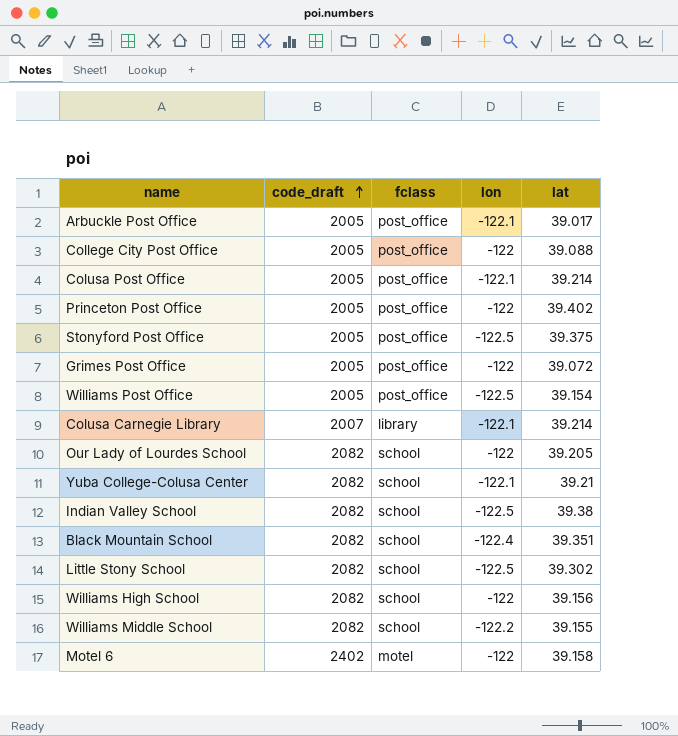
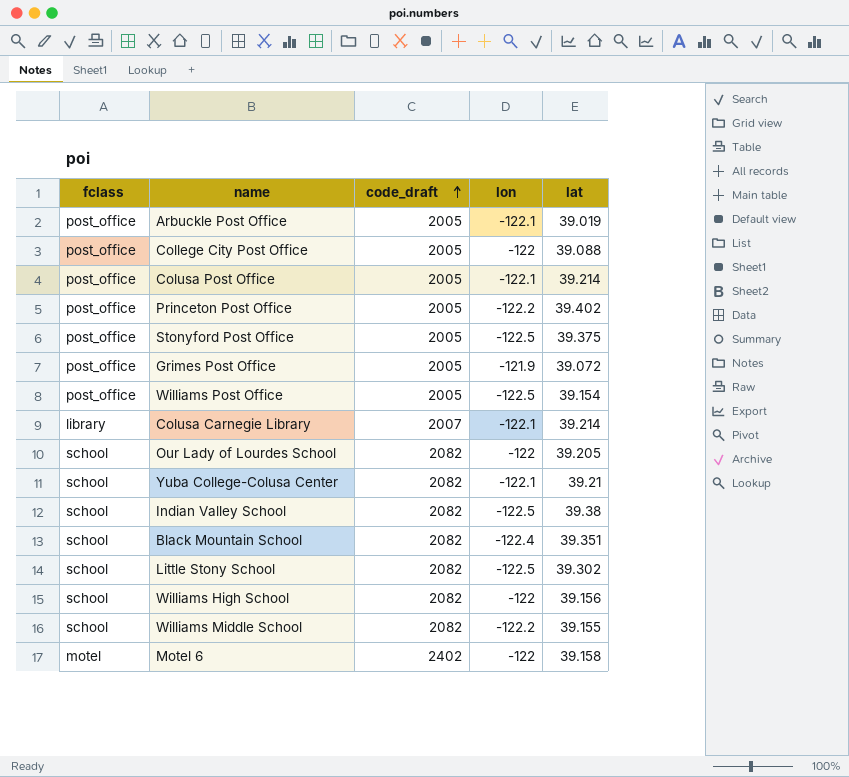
column fclass | position: 3 -> 1
Arbuckle Post Office | lat: 39.017 -> 39.019
Princeton Post Office | lon: -122 -> -122.2
Grimes Post Office | lon: -122 -> -121.9

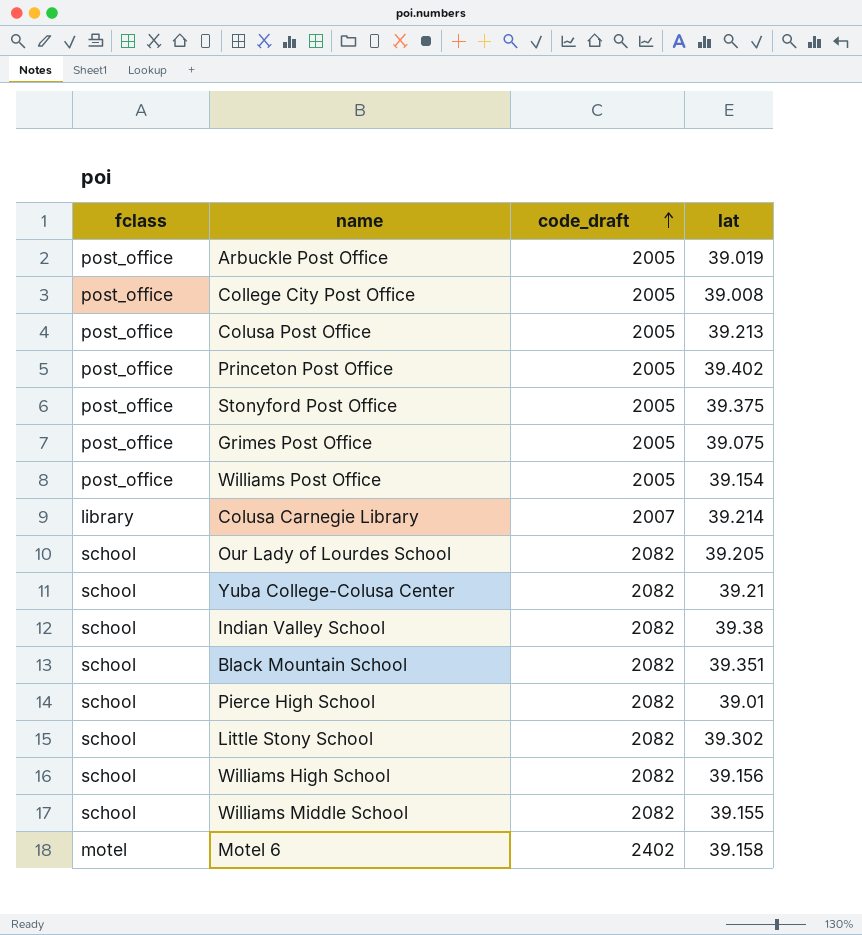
column lon | position: 4 -> none
College City Post Office | lat: 39.088 -> 39.008
Colusa Post Office | lat: 39.214 -> 39.213
Grimes Post Office | lat: 39.072 -> 39.075
row Pierce High School: none -> school | 2082 | 39.01

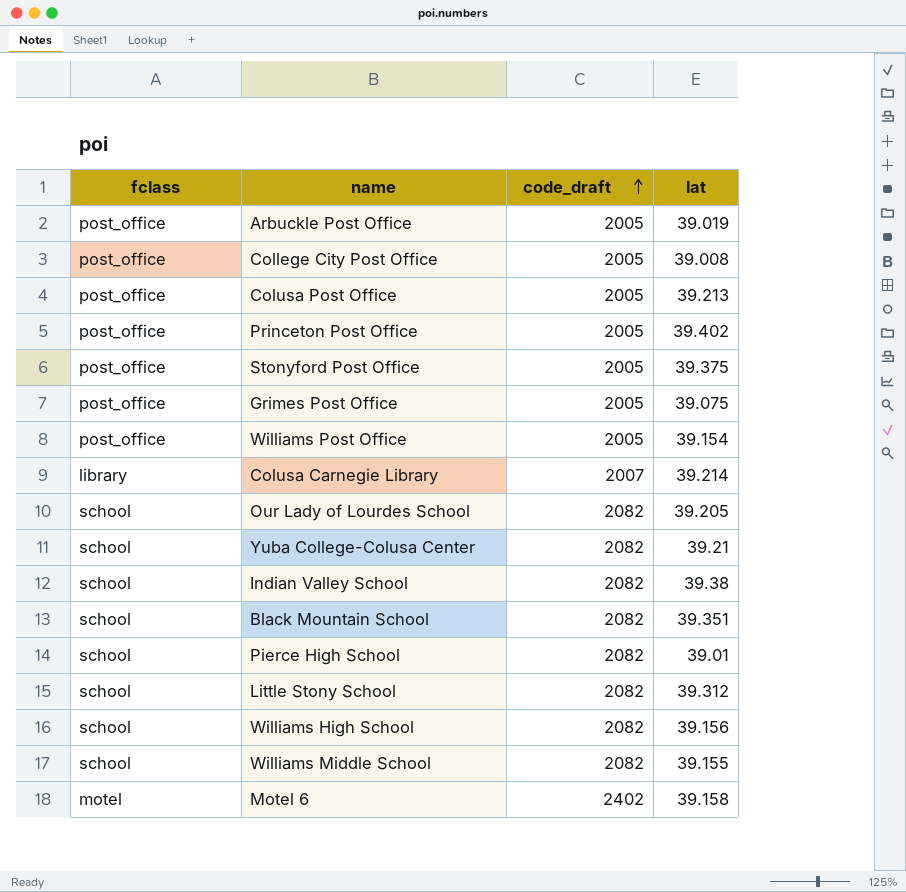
Little Stony School | lat: 39.302 -> 39.312

